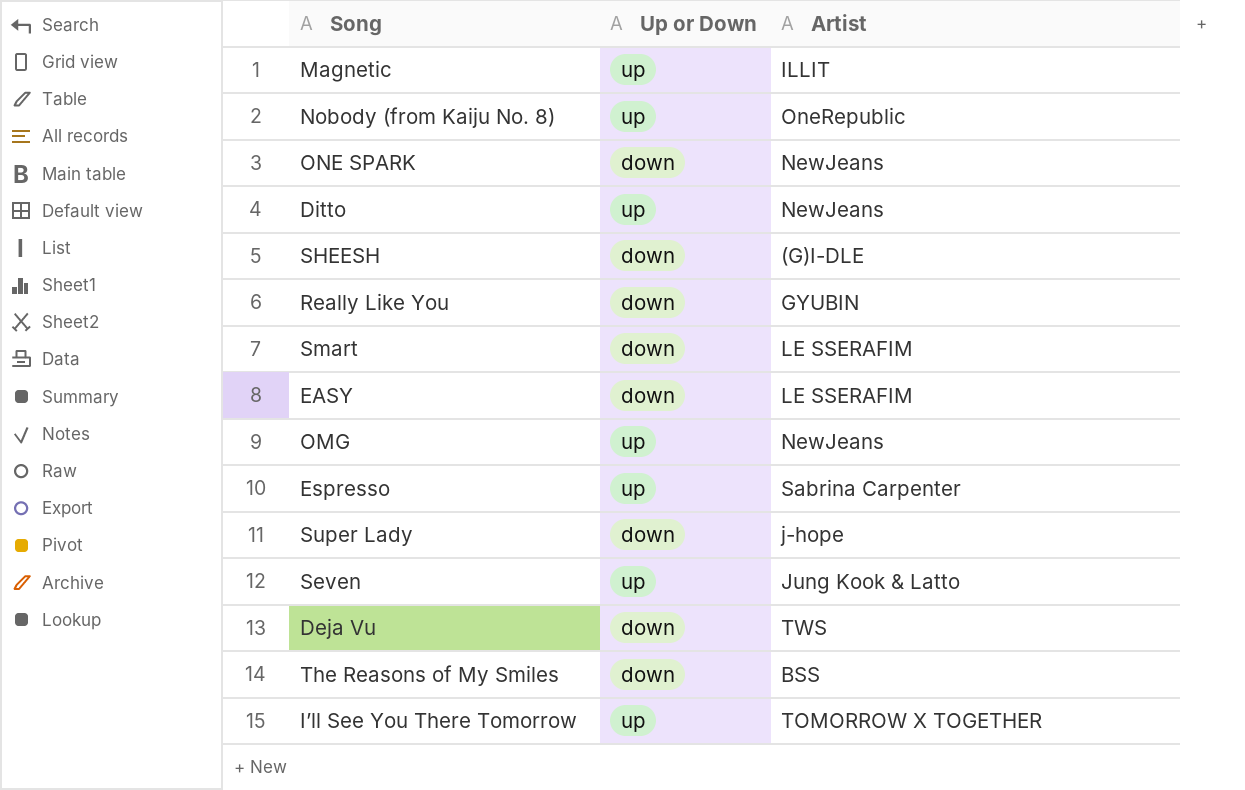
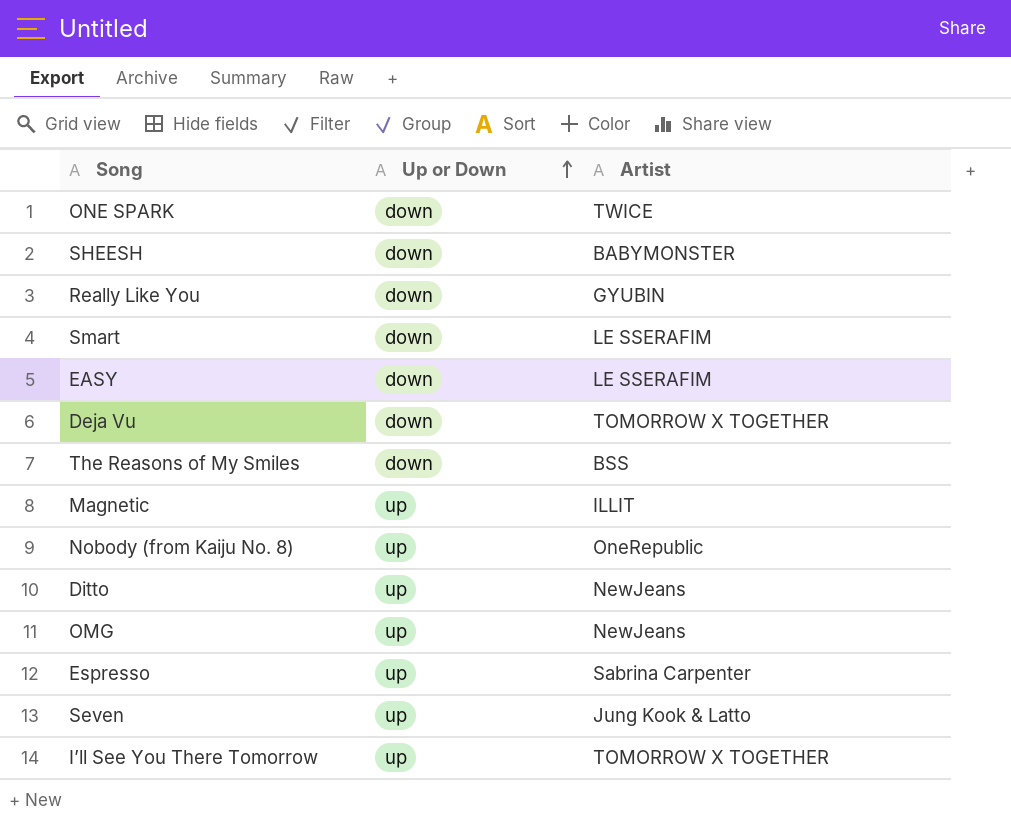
row order: none -> Up or Down ascending
row Super Lady: down | j-hope -> none
ONE SPARK | Artist: NewJeans -> TWICE
SHEESH | Artist: (G)I-DLE -> BABYMONSTER
Deja Vu | Artist: TWS -> TOMORROW X TOGETHER

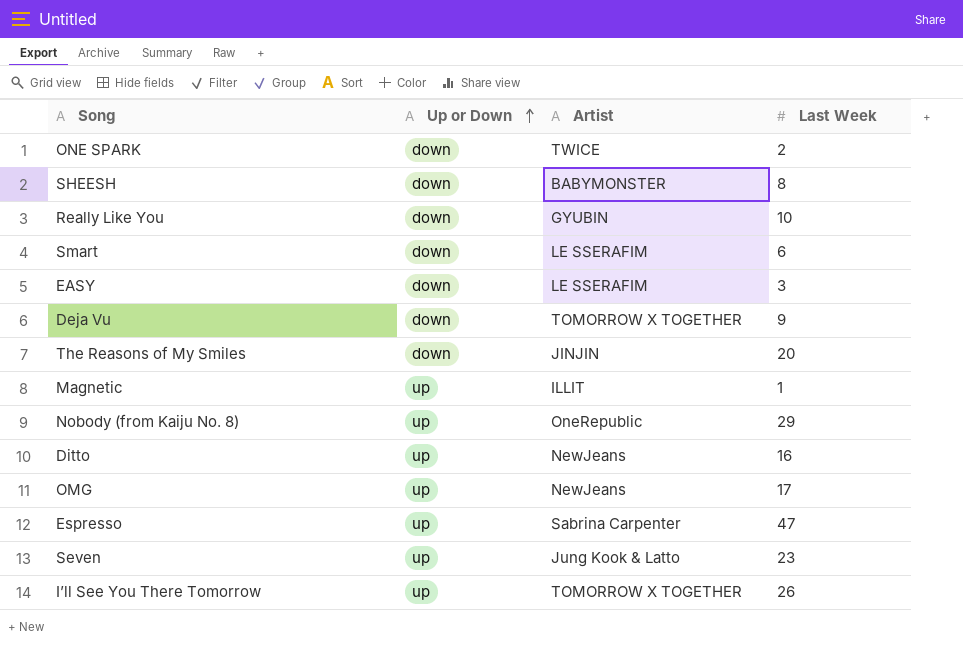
column Last Week | position: none -> 4
The Reasons of My Smiles | Artist: BSS -> JINJIN

